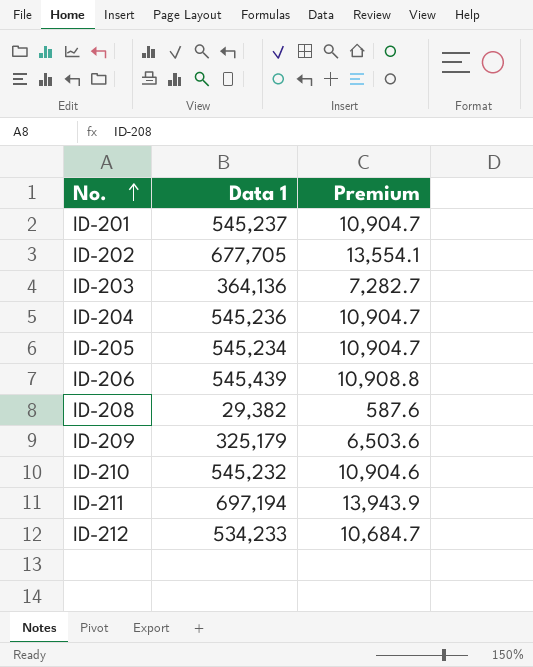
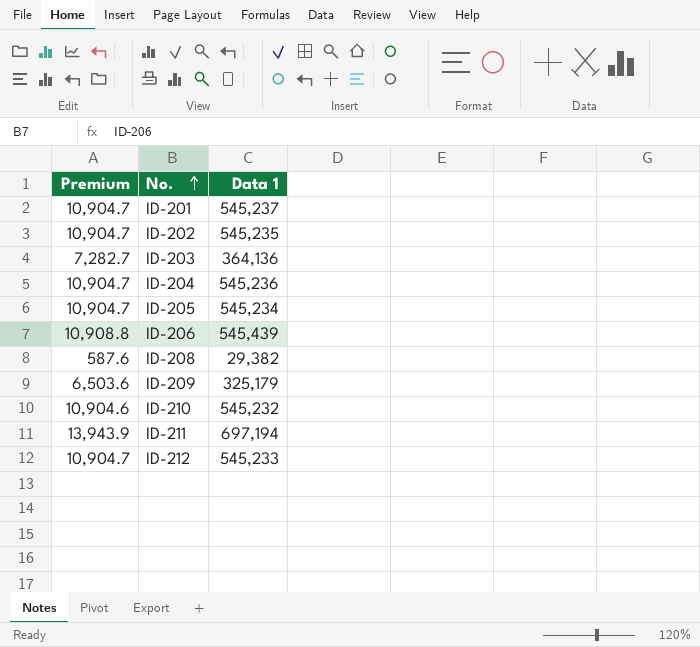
column Premium | position: 3 -> 1
ID-202 | Premium: 13,554.1 -> 10,904.7
ID-202 | Data 1: 677,705 -> 545,235
ID-212 | Premium: 10,684.7 -> 10,904.7
ID-212 | Data 1: 534,233 -> 545,233

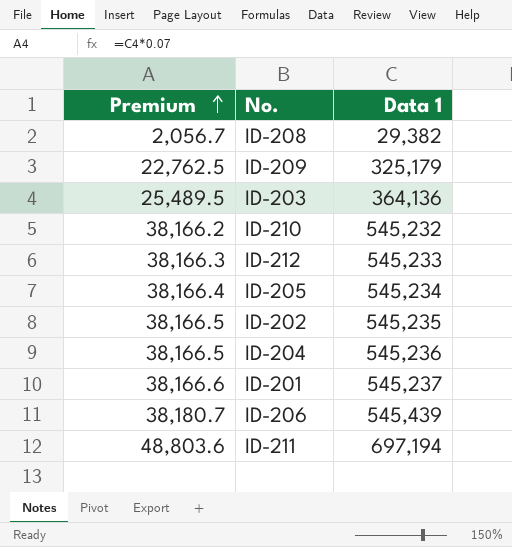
row order: No. ascending -> Premium ascending
column Premium | formula: [Data 1] * 0.02 -> [Data 1] * 0.07

